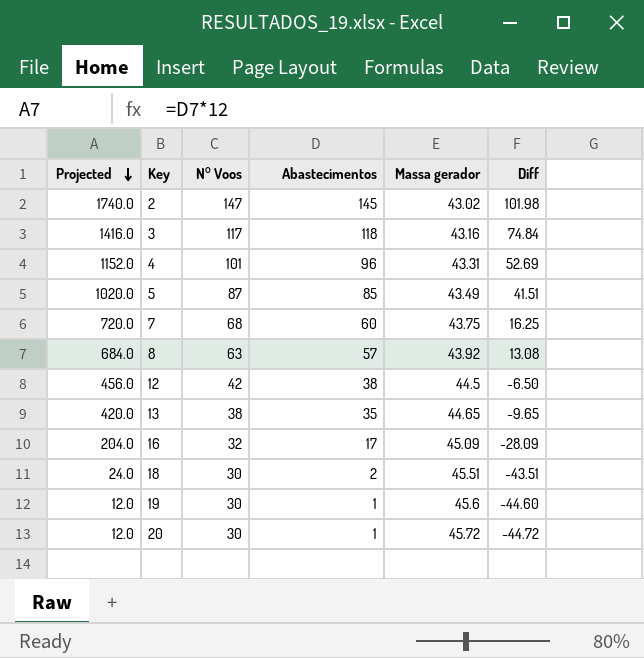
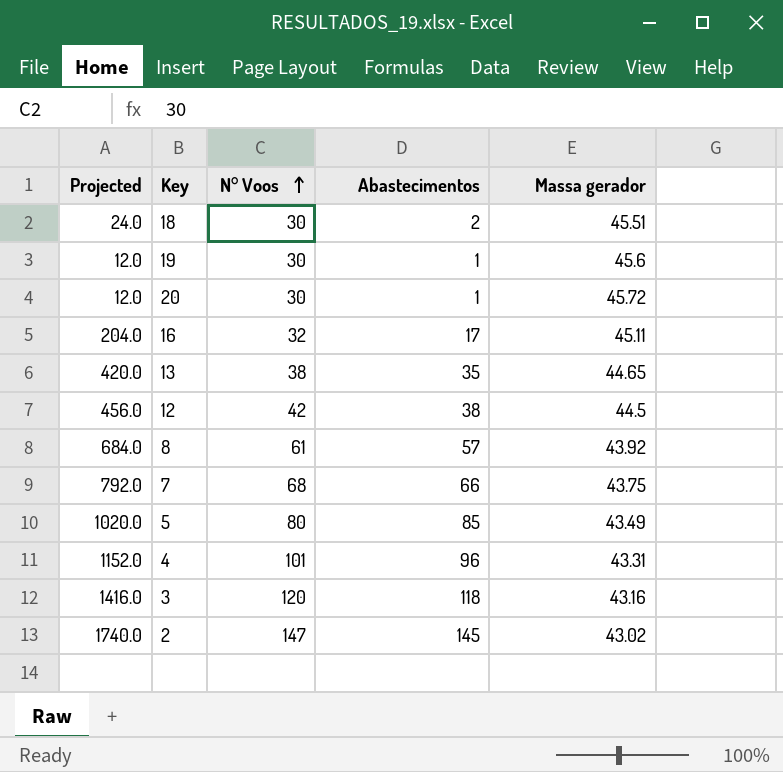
row order: Projected descending -> N° Voos ascending
column Diff | formula: [Abastecimentos] - [Massa gerador] -> none
16 | Massa gerador: 45.09 -> 45.11
8 | N° Voos: 63 -> 61
7 | Projected: 720.0 -> 792.0
7 | Abastecimentos: 60 -> 66
5 | N° Voos: 87 -> 80
3 | N° Voos: 117 -> 120

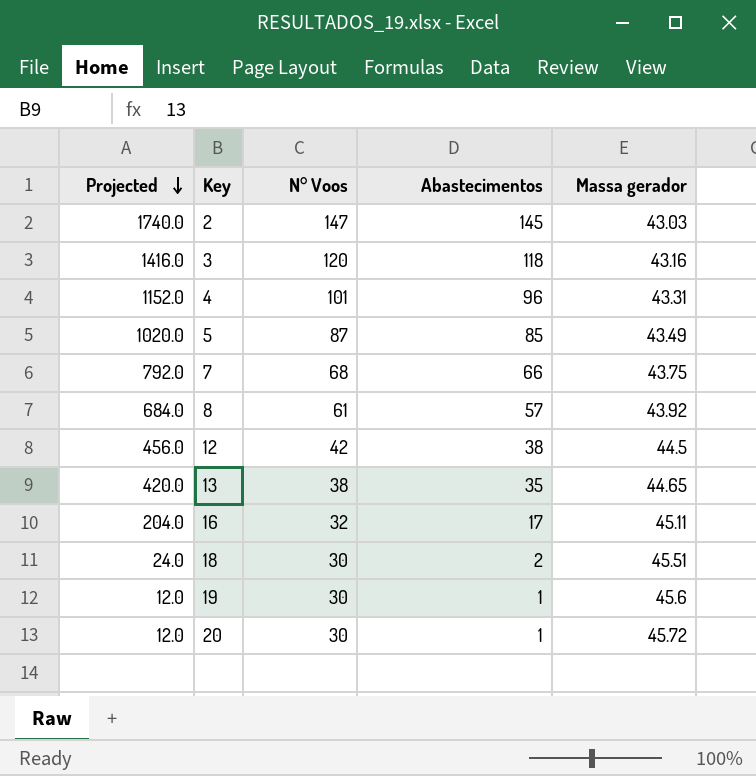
row order: N° Voos ascending -> Projected descending
2 | Massa gerador: 43.02 -> 43.03
5 | N° Voos: 80 -> 87

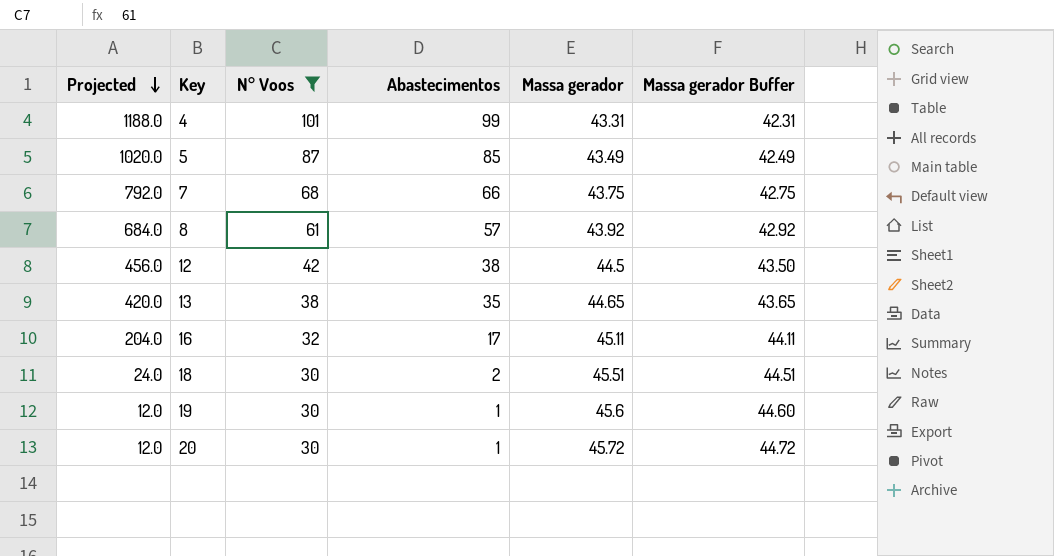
filter: none -> N° Voos <= 101
column Massa gerador Buffer | formula: none -> [Massa gerador] - 1
4 | Projected: 1152.0 -> 1188.0
4 | Abastecimentos: 96 -> 99

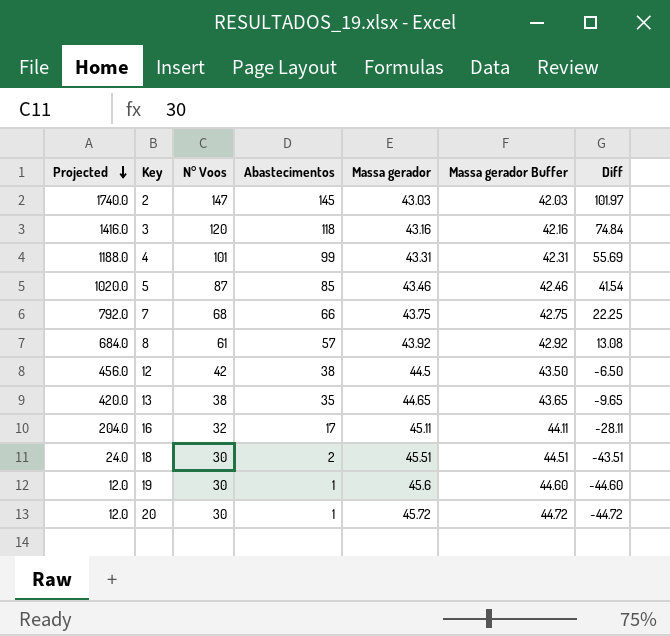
filter: N° Voos <= 101 -> none
column Diff | formula: none -> [Abastecimentos] - [Massa gerador]
5 | Massa gerador: 43.49 -> 43.46
5 | Massa gerador Buffer: 42.49 -> 42.46

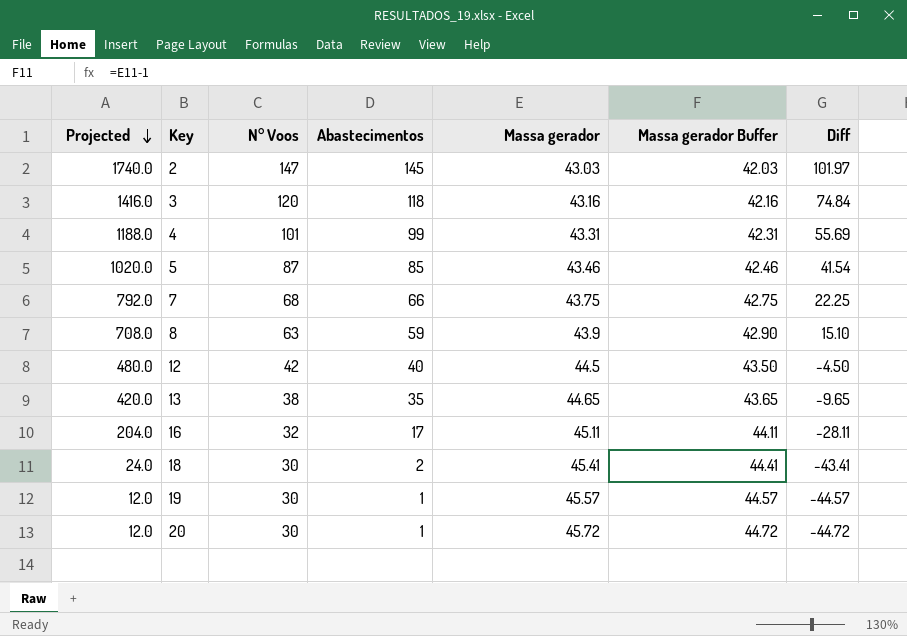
8 | Projected: 684.0 -> 708.0
8 | N° Voos: 61 -> 63
8 | Abastecimentos: 57 -> 59
8 | Massa gerador: 43.92 -> 43.9
8 | Massa gerador Buffer: 42.92 -> 42.90
8 | Diff: 13.08 -> 15.10
12 | Projected: 456.0 -> 480.0
12 | Abastecimentos: 38 -> 40
12 | Diff: -6.50 -> -4.50
18 | Massa gerador: 45.51 -> 45.41
18 | Massa gerador Buffer: 44.51 -> 44.41
18 | Diff: -43.51 -> -43.41
19 | Massa gerador: 45.6 -> 45.57
19 | Massa gerador Buffer: 44.60 -> 44.57
19 | Diff: -44.60 -> -44.57

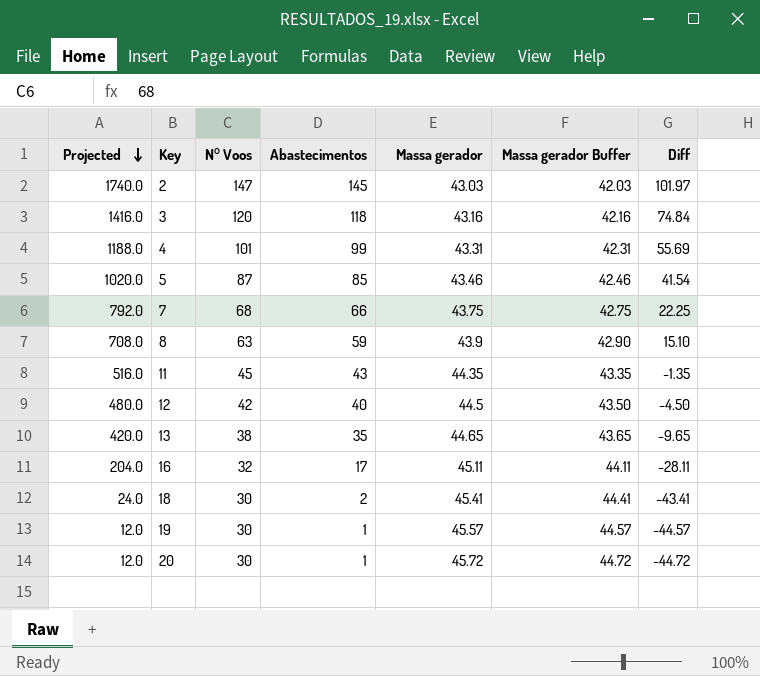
row 11: none -> 516.0 | 45 | 43 | 44.35 | 43.35 | -1.35

